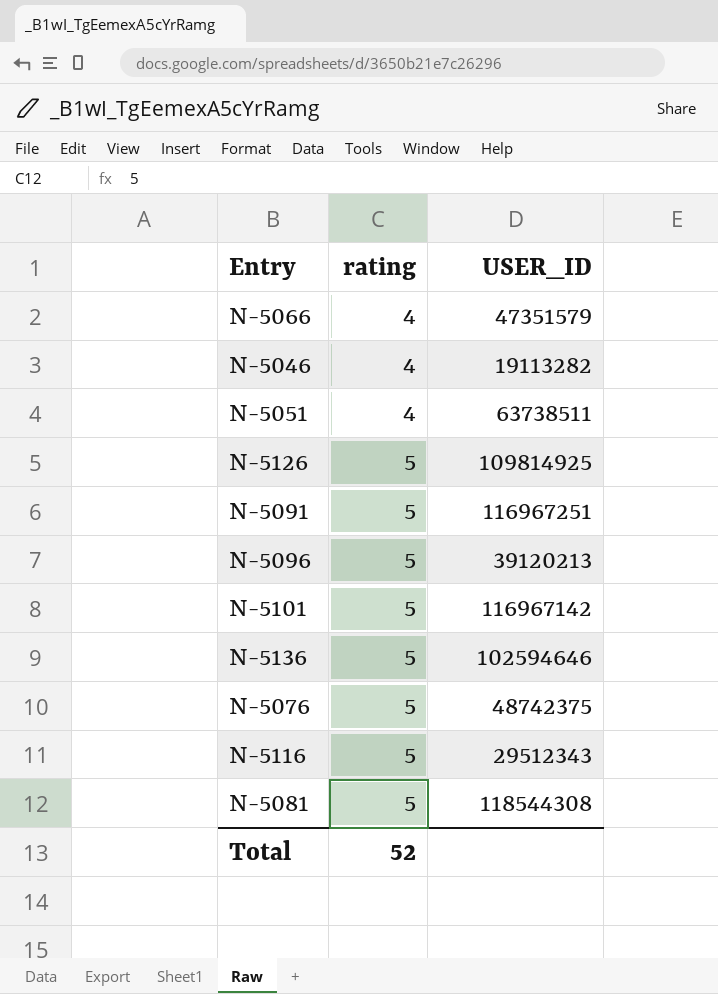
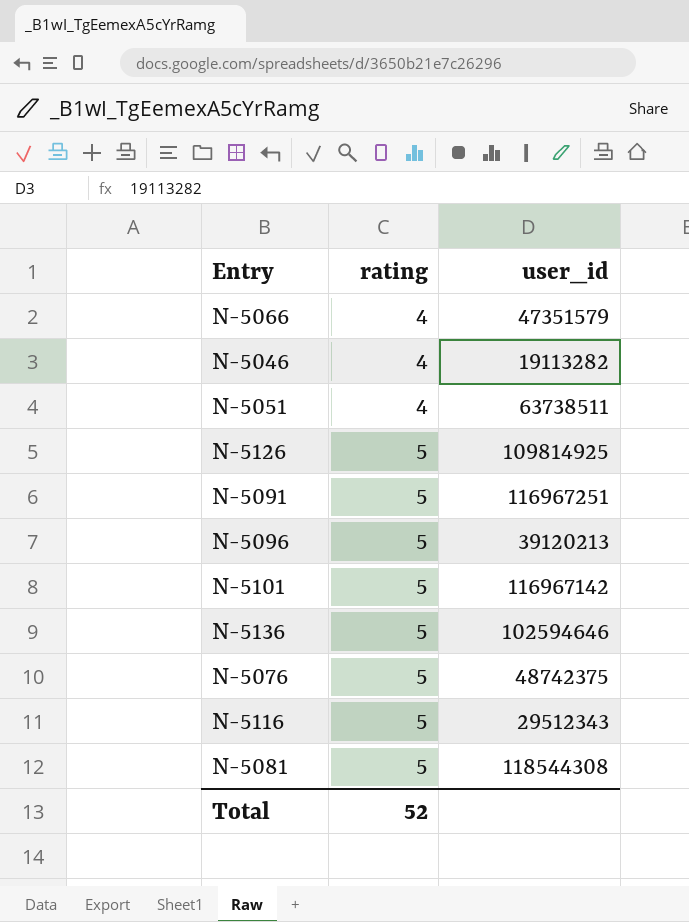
column name: USER_ID -> user_id

